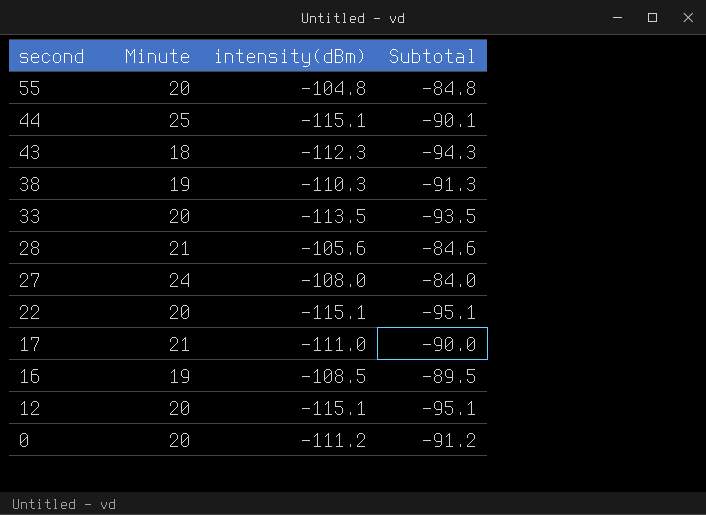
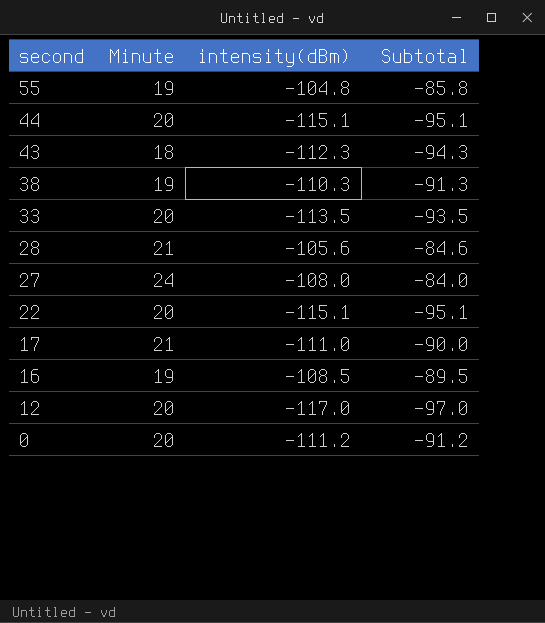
55 | Minute: 20 -> 19
55 | Subtotal: -84.8 -> -85.8
44 | Minute: 25 -> 20
44 | Subtotal: -90.1 -> -95.1
12 | intensity(dBm): -115.1 -> -117.0
12 | Subtotal: -95.1 -> -97.0

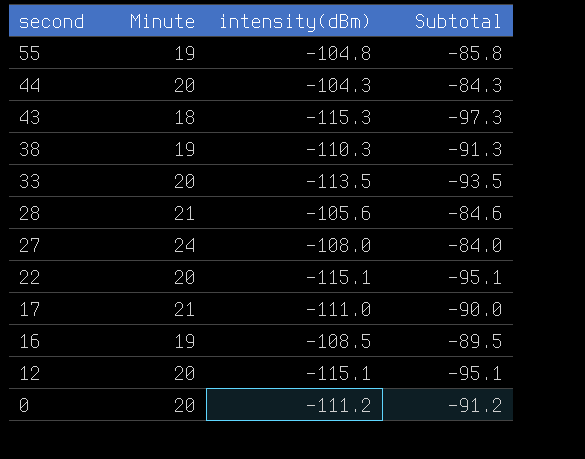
44 | intensity(dBm): -115.1 -> -104.3
44 | Subtotal: -95.1 -> -84.3
43 | intensity(dBm): -112.3 -> -115.3
43 | Subtotal: -94.3 -> -97.3
12 | intensity(dBm): -117.0 -> -115.1
12 | Subtotal: -97.0 -> -95.1

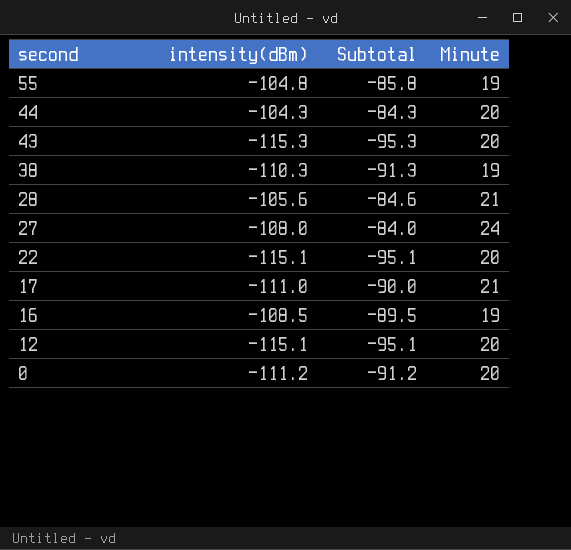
column Minute | position: 2 -> 4
row 33: 20 | -113.5 | -93.5 -> none
43 | Subtotal: -97.3 -> -95.3
43 | Minute: 18 -> 20

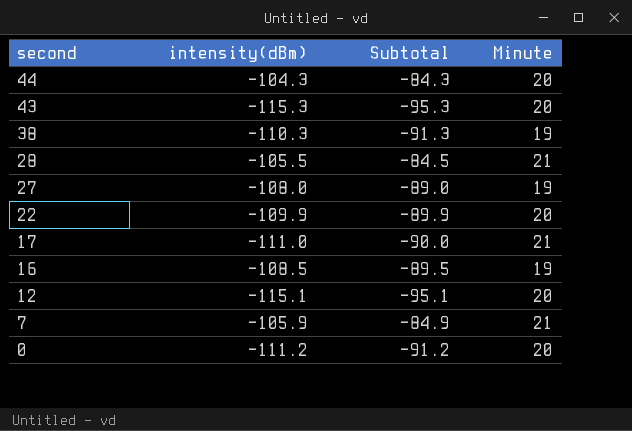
row 55: -104.8 | -85.8 | 19 -> none
28 | intensity(dBm): -105.6 -> -105.5
28 | Subtotal: -84.6 -> -84.5
27 | Subtotal: -84.0 -> -89.0
27 | Minute: 24 -> 19
22 | intensity(dBm): -115.1 -> -109.9
22 | Subtotal: -95.1 -> -89.9
row 7: none -> -105.9 | -84.9 | 21

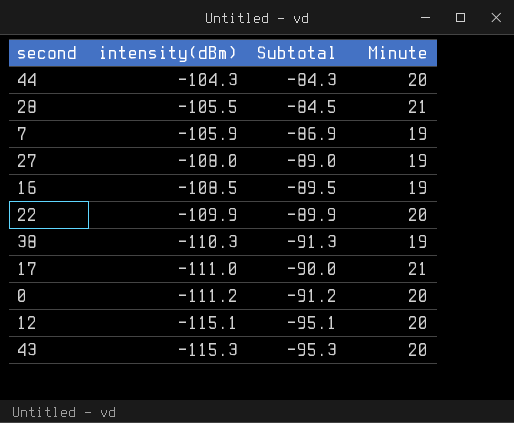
row order: second descending -> intensity(dBm) descending
7 | Subtotal: -84.9 -> -86.9
7 | Minute: 21 -> 19

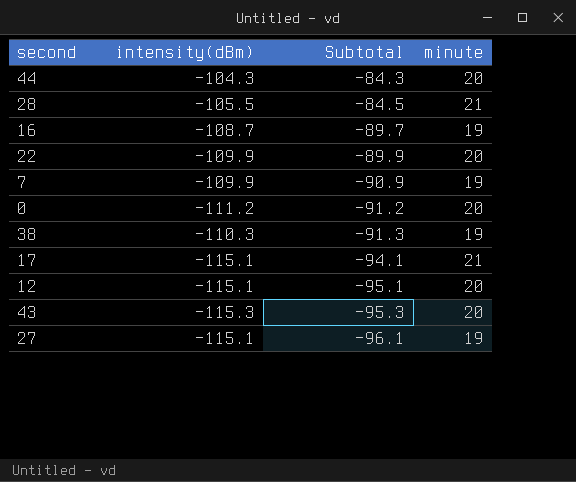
row order: intensity(dBm) descending -> Subtotal descending
column name: Minute -> minute
16 | intensity(dBm): -108.5 -> -108.7
16 | Subtotal: -89.5 -> -89.7
7 | intensity(dBm): -105.9 -> -109.9
7 | Subtotal: -86.9 -> -90.9
17 | intensity(dBm): -111.0 -> -115.1
17 | Subtotal: -90.0 -> -94.1
27 | intensity(dBm): -108.0 -> -115.1
27 | Subtotal: -89.0 -> -96.1

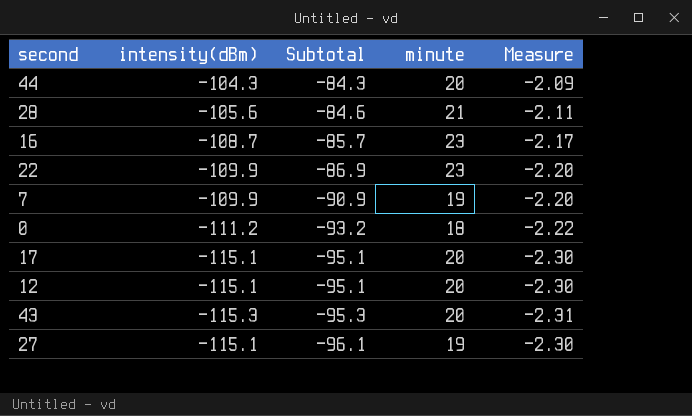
column Measure | formula: none -> [intensity(dBm)] * 0.02
row 38: -110.3 | -91.3 | 19 -> none
28 | intensity(dBm): -105.5 -> -105.6
28 | Subtotal: -84.5 -> -84.6
16 | Subtotal: -89.7 -> -85.7
16 | minute: 19 -> 23
22 | Subtotal: -89.9 -> -86.9
22 | minute: 20 -> 23
0 | Subtotal: -91.2 -> -93.2
0 | minute: 20 -> 18
17 | Subtotal: -94.1 -> -95.1
17 | minute: 21 -> 20

